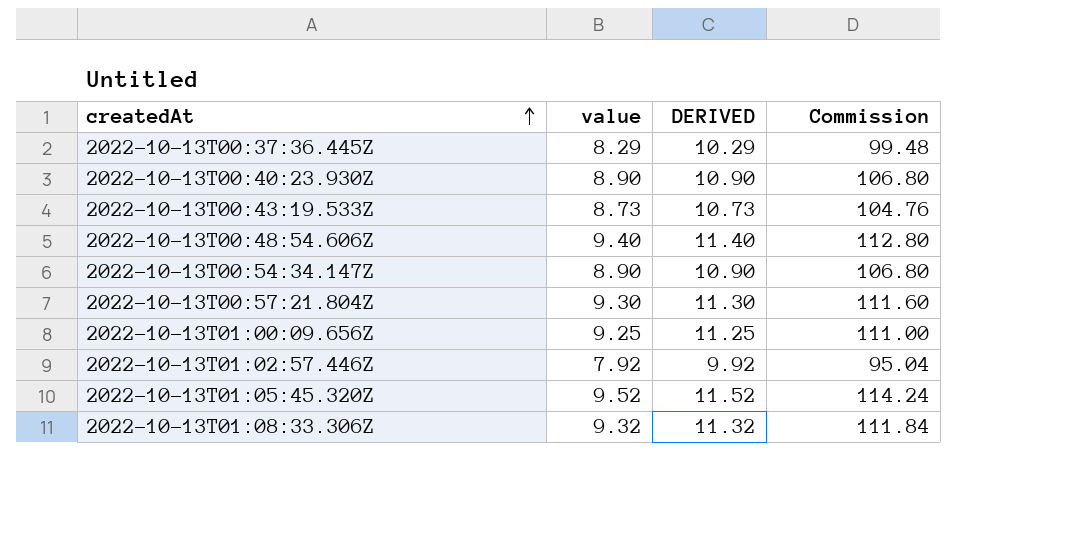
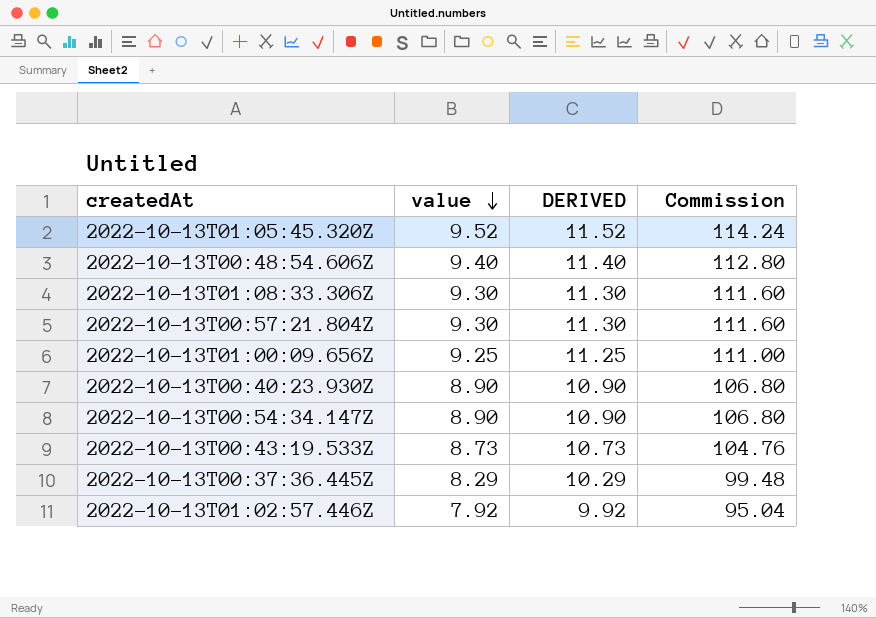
row order: createdAt ascending -> value descending
2022-10-13T01:08:33.306Z | value: 9.32 -> 9.30
2022-10-13T01:08:33.306Z | DERIVED: 11.32 -> 11.30
2022-10-13T01:08:33.306Z | Commission: 111.84 -> 111.60

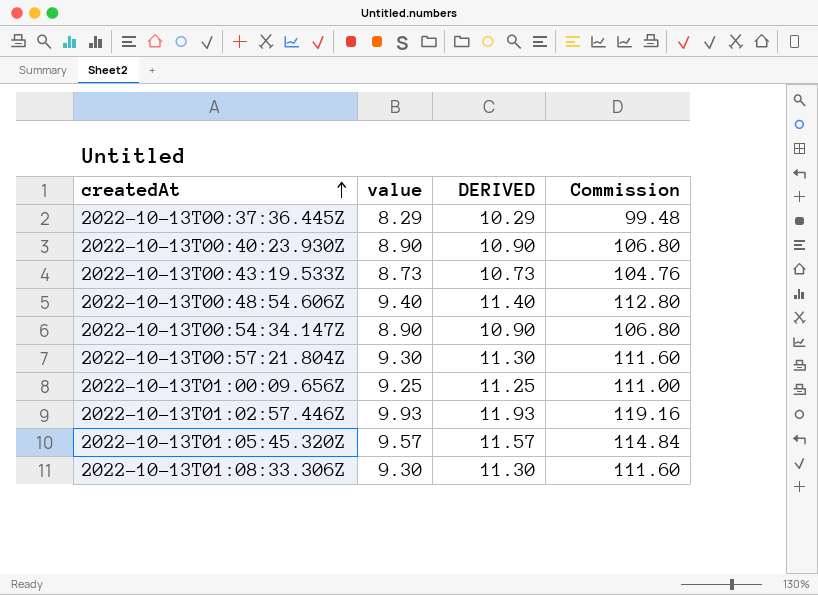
row order: value descending -> createdAt ascending
2022-10-13T01:02:57.446Z | value: 7.92 -> 9.93
2022-10-13T01:02:57.446Z | DERIVED: 9.92 -> 11.93
2022-10-13T01:02:57.446Z | Commission: 95.04 -> 119.16
2022-10-13T01:05:45.320Z | value: 9.52 -> 9.57
2022-10-13T01:05:45.320Z | DERIVED: 11.52 -> 11.57
2022-10-13T01:05:45.320Z | Commission: 114.24 -> 114.84

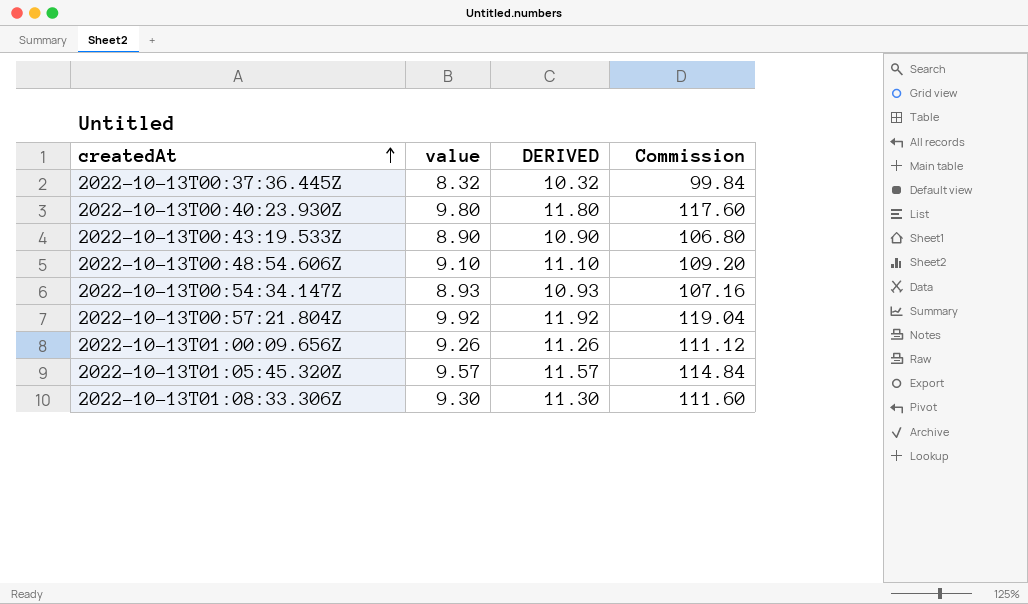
row 2022-10-13T01:02:57.446Z: 9.93 | 11.93 | 119.16 -> none
2022-10-13T00:37:36.445Z | value: 8.29 -> 8.32
2022-10-13T00:37:36.445Z | DERIVED: 10.29 -> 10.32
2022-10-13T00:37:36.445Z | Commission: 99.48 -> 99.84
2022-10-13T00:40:23.930Z | value: 8.90 -> 9.80
2022-10-13T00:40:23.930Z | DERIVED: 10.90 -> 11.80
2022-10-13T00:40:23.930Z | Commission: 106.80 -> 117.60
2022-10-13T00:43:19.533Z | value: 8.73 -> 8.90
2022-10-13T00:43:19.533Z | DERIVED: 10.73 -> 10.90
2022-10-13T00:43:19.533Z | Commission: 104.76 -> 106.80
2022-10-13T00:48:54.606Z | value: 9.40 -> 9.10
2022-10-13T00:48:54.606Z | DERIVED: 11.40 -> 11.10
2022-10-13T00:48:54.606Z | Commission: 112.80 -> 109.20
2022-10-13T00:54:34.147Z | value: 8.90 -> 8.93
2022-10-13T00:54:34.147Z | DERIVED: 10.90 -> 10.93
2022-10-13T00:54:34.147Z | Commission: 106.80 -> 107.16
2022-10-13T00:57:21.804Z | value: 9.30 -> 9.92
2022-10-13T00:57:21.804Z | DERIVED: 11.30 -> 11.92
2022-10-13T00:57:21.804Z | Commission: 111.60 -> 119.04
2022-10-13T01:00:09.656Z | value: 9.25 -> 9.26
2022-10-13T01:00:09.656Z | DERIVED: 11.25 -> 11.26
2022-10-13T01:00:09.656Z | Commission: 111.00 -> 111.12

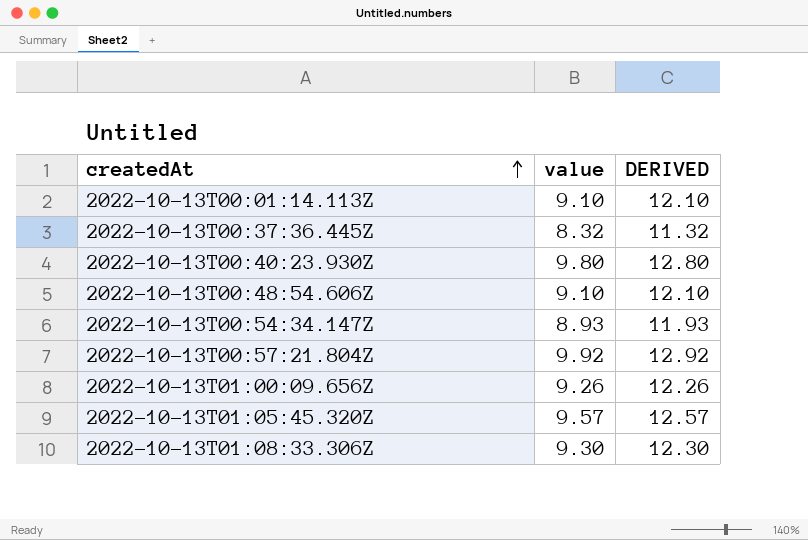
column Commission | formula: [value] * 12 -> none
column DERIVED | formula: [value] + 2 -> [value] + 3
row 2022-10-13T00:43:19.533Z: 8.90 | 10.90 | 106.80 -> none
row 2022-10-13T00:01:14.113Z: none -> 9.10 | 12.10

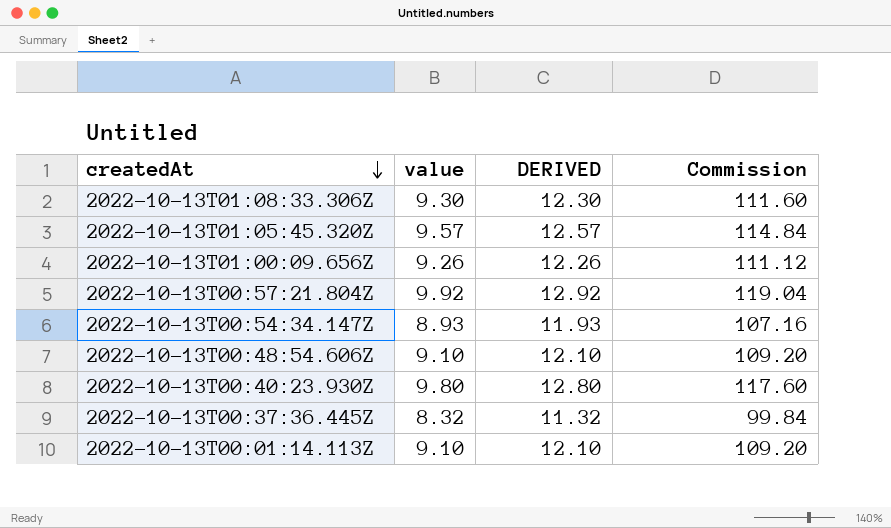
row order: createdAt ascending -> createdAt descending
column Commission | formula: none -> [value] * 12

